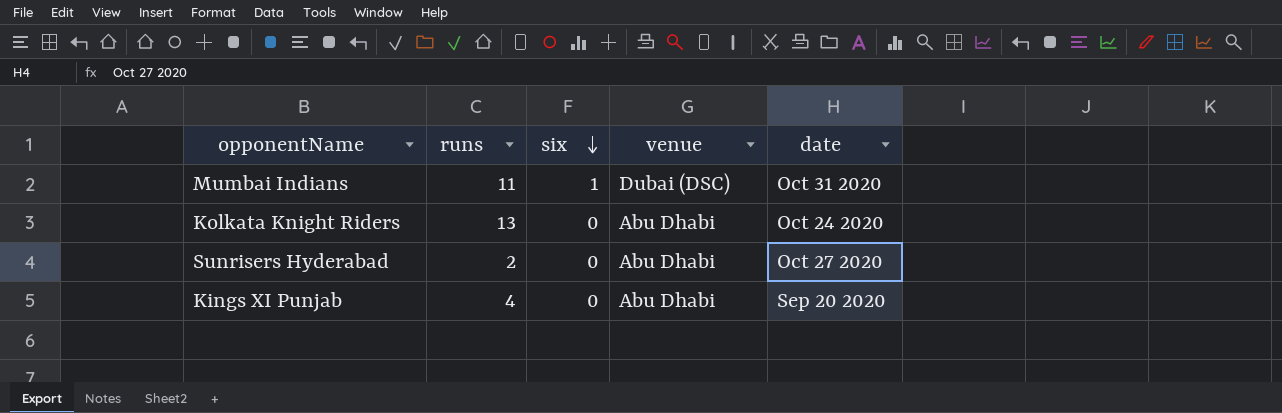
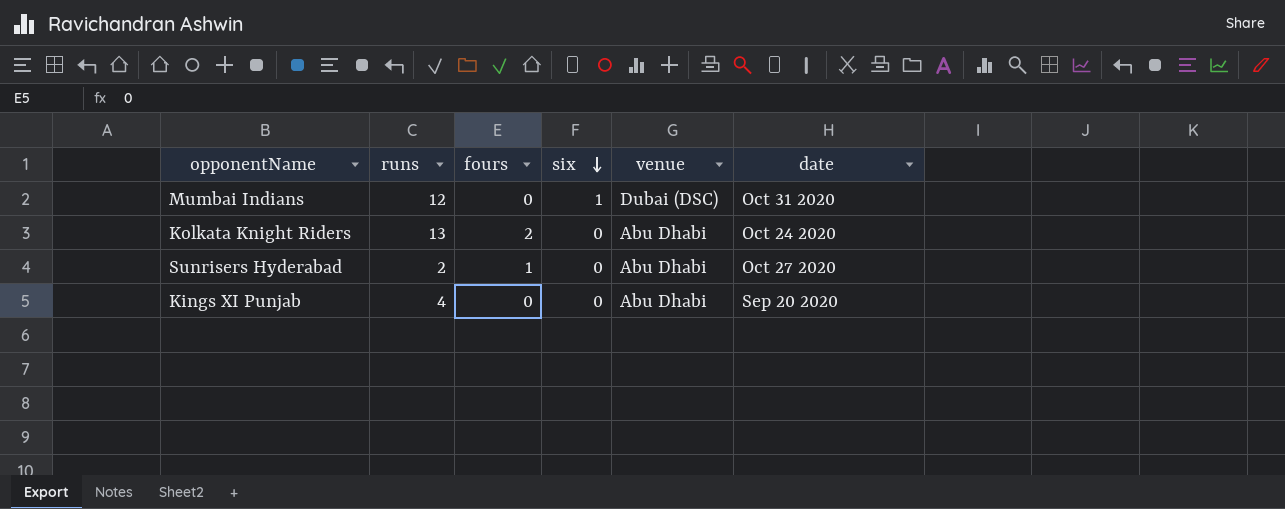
column fours | position: none -> 3
Mumbai Indians | runs: 11 -> 12

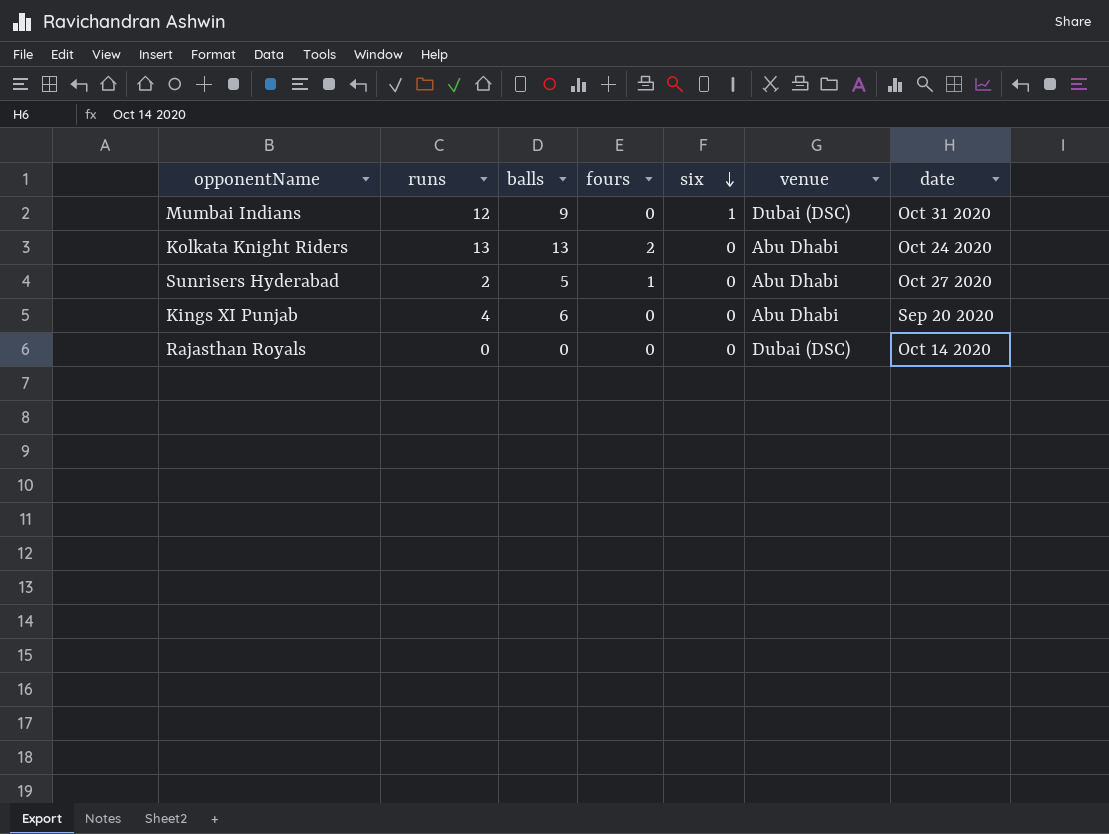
column balls | position: none -> 3
row Rajasthan Royals: none -> 0 | 0 | 0 | 0 | Dubai (DSC) | Oct 14 2020

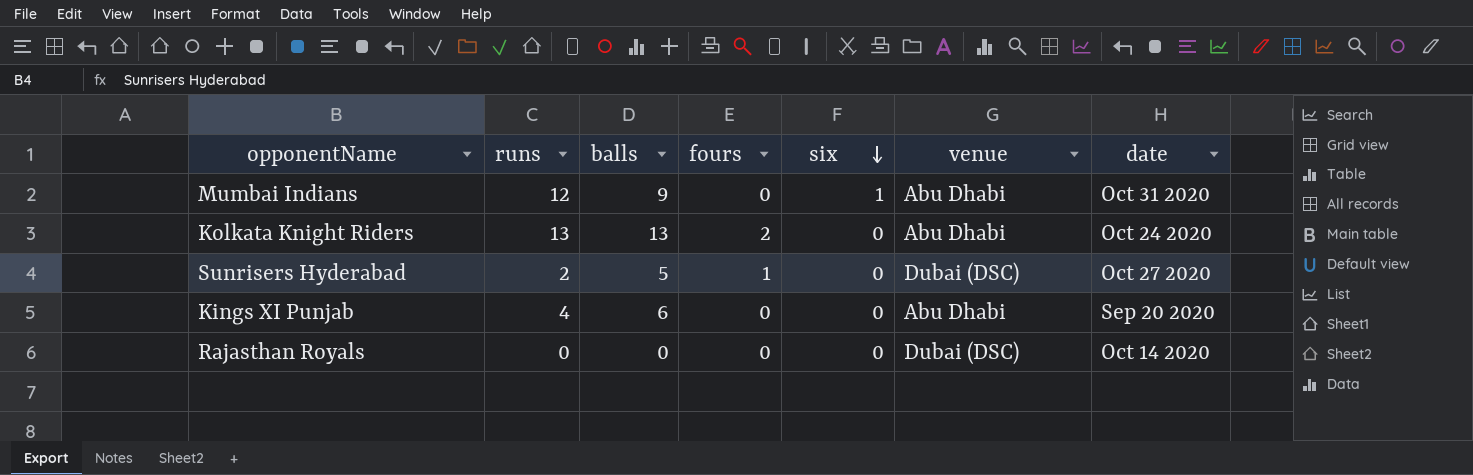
Mumbai Indians | venue: Dubai (DSC) -> Abu Dhabi
Sunrisers Hyderabad | venue: Abu Dhabi -> Dubai (DSC)

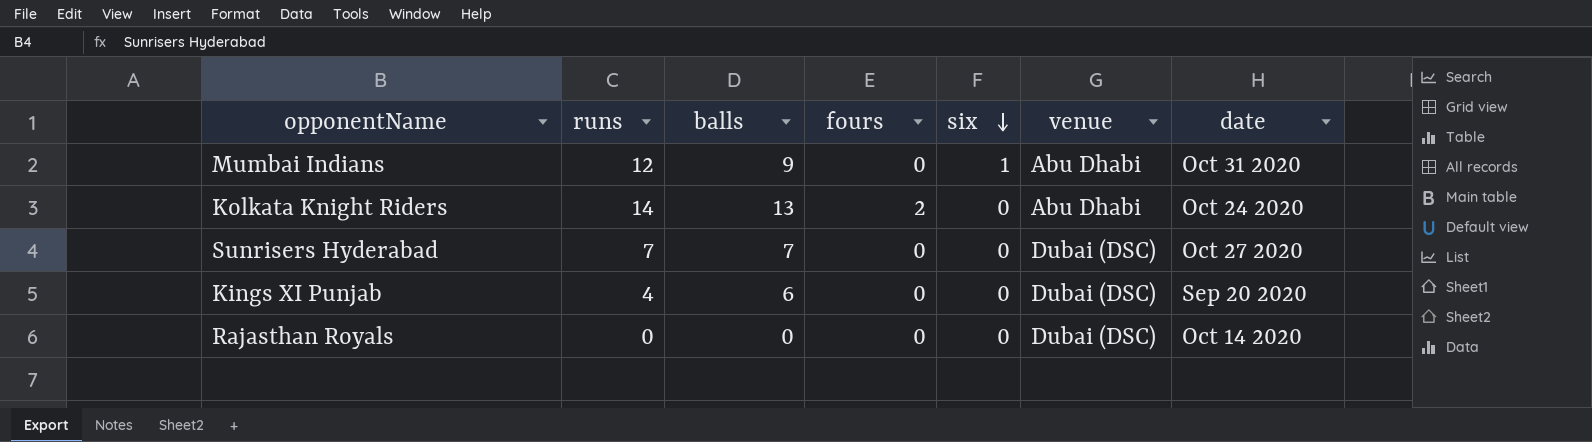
Kolkata Knight Riders | runs: 13 -> 14
Sunrisers Hyderabad | runs: 2 -> 7
Sunrisers Hyderabad | balls: 5 -> 7
Sunrisers Hyderabad | fours: 1 -> 0
Kings XI Punjab | venue: Abu Dhabi -> Dubai (DSC)

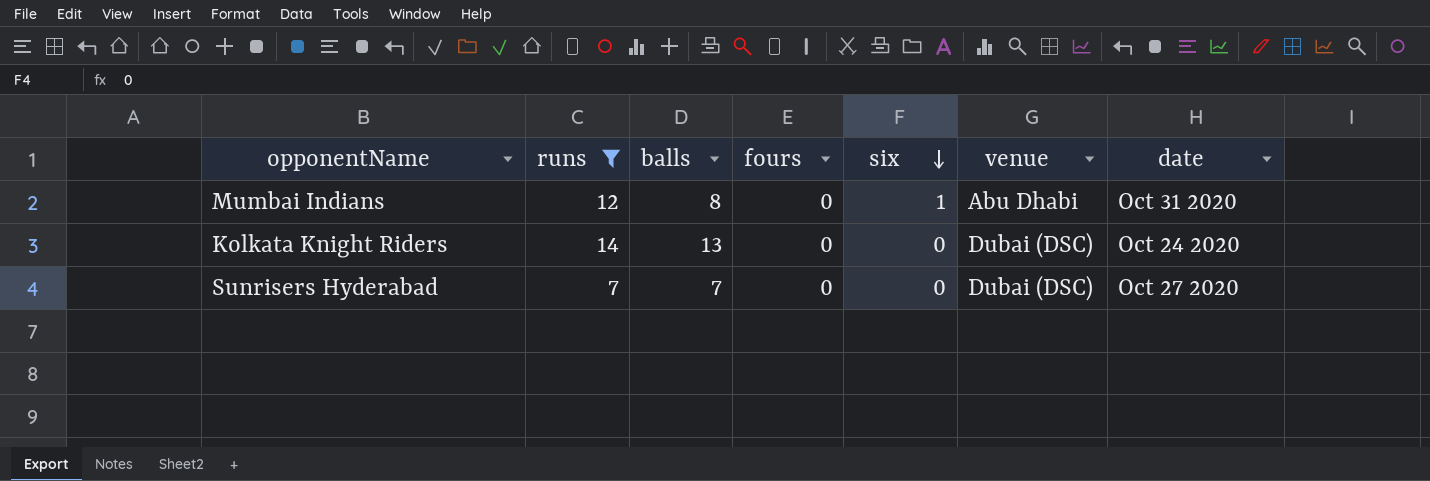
filter: none -> runs >= 7
Mumbai Indians | balls: 9 -> 8
Kolkata Knight Riders | fours: 2 -> 0
Kolkata Knight Riders | venue: Abu Dhabi -> Dubai (DSC)

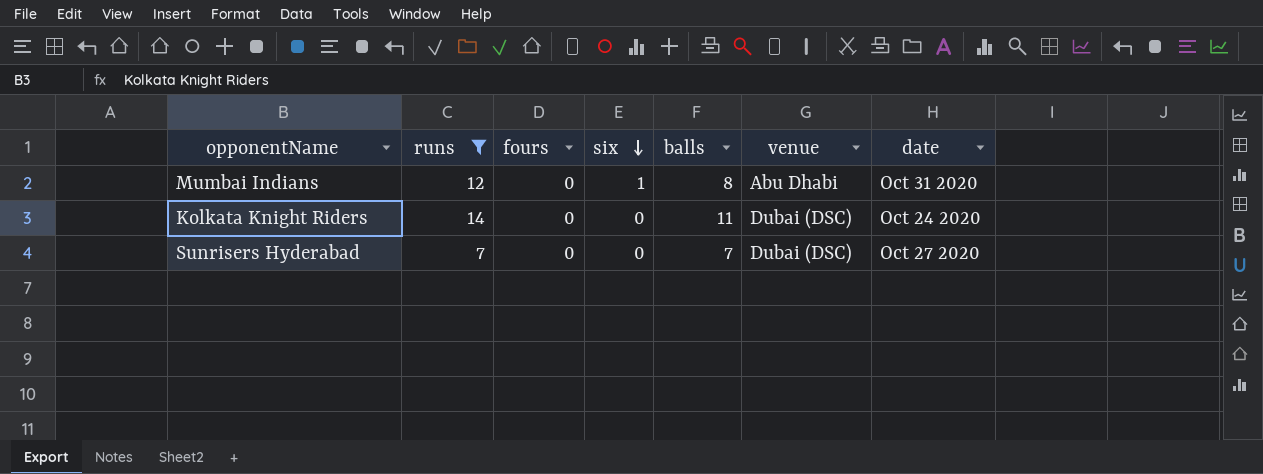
column balls | position: 3 -> 5
Kolkata Knight Riders | balls: 13 -> 11

